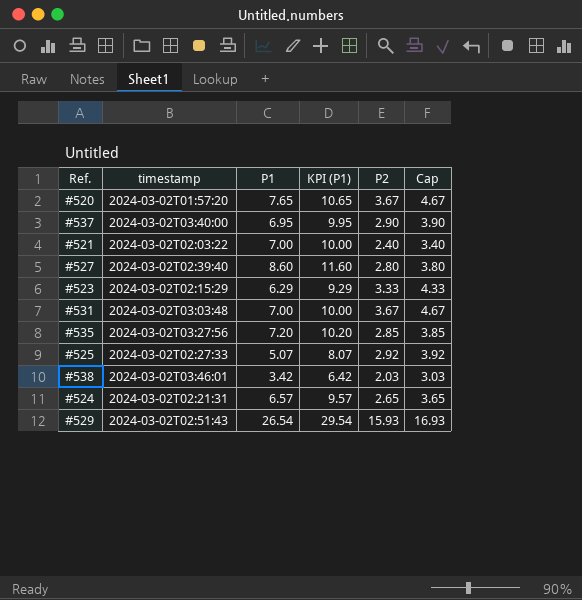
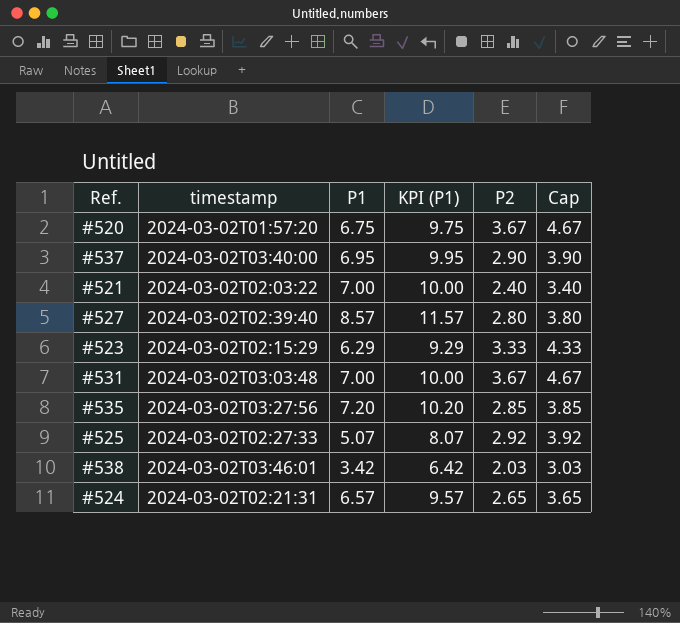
row #529: 2024-03-02T02:51:43 | 26.54 | 29.54 | 15.93 | 16.93 -> none
#520 | P1: 7.65 -> 6.75
#520 | KPI (P1): 10.65 -> 9.75
#527 | P1: 8.60 -> 8.57
#527 | KPI (P1): 11.60 -> 11.57

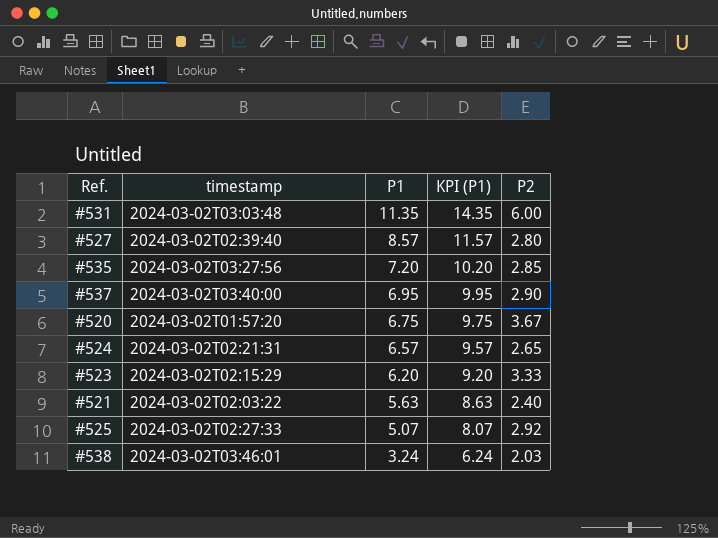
row order: none -> P1 descending
column Cap | formula: [P2] + 1 -> none
#531 | P1: 7.00 -> 11.35
#531 | KPI (P1): 10.00 -> 14.35
#531 | P2: 3.67 -> 6.00
#523 | P1: 6.29 -> 6.20
#523 | KPI (P1): 9.29 -> 9.20
#521 | P1: 7.00 -> 5.63
#521 | KPI (P1): 10.00 -> 8.63
#538 | P1: 3.42 -> 3.24
#538 | KPI (P1): 6.42 -> 6.24

